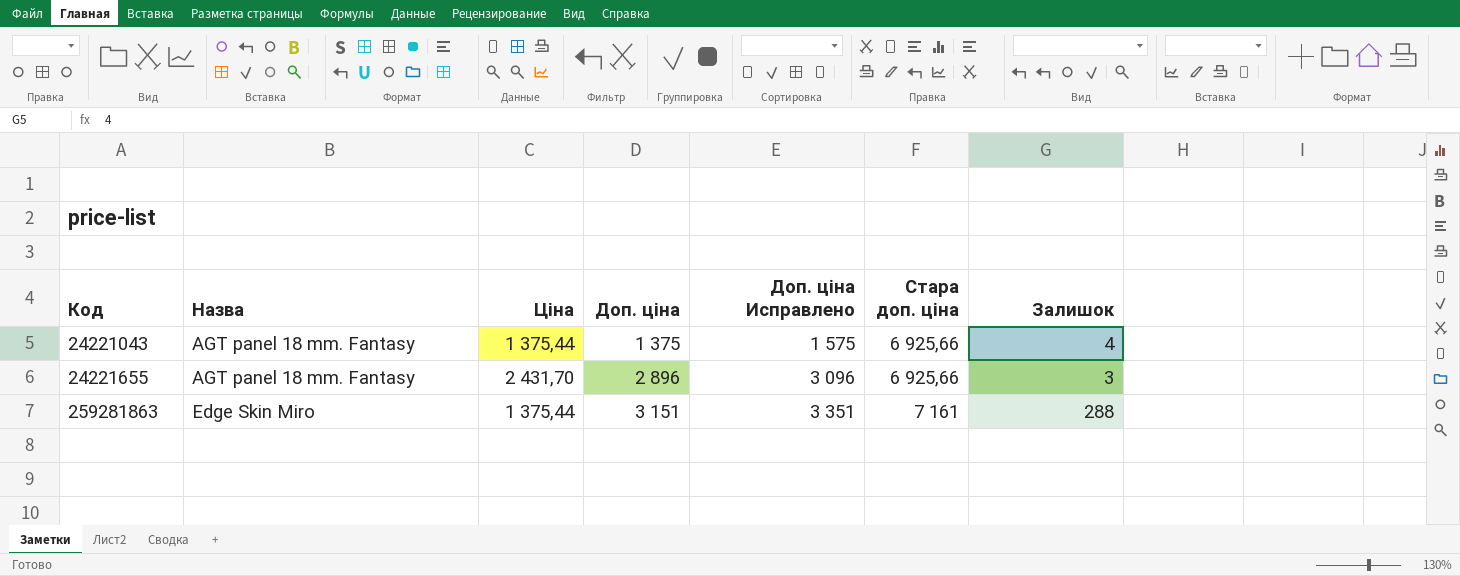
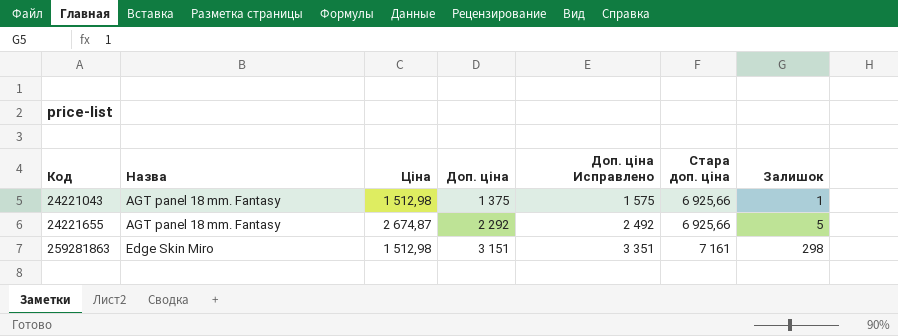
24221043 | Ціна: 1 375,44 -> 1 512,98
24221043 | Залишок: 4 -> 1
24221655 | Ціна: 2 431,70 -> 2 674,87
24221655 | Доп. ціна: 2 896 -> 2 292
24221655 | Доп. ціна Исправлено: 3 096 -> 2 492
24221655 | Залишок: 3 -> 5
259281863 | Ціна: 1 375,44 -> 1 512,98
259281863 | Залишок: 288 -> 298

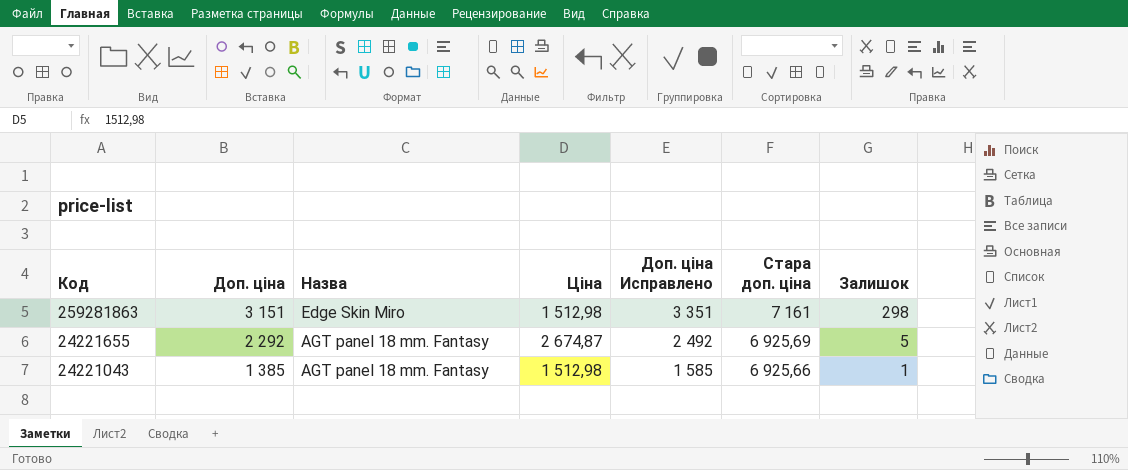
row order: Код ascending -> Код descending
column Доп. ціна | position: 4 -> 2
24221655 | Стара доп. ціна: 6 925,66 -> 6 925,69
24221043 | Доп. ціна: 1 375 -> 1 385
24221043 | Доп. ціна Исправлено: 1 575 -> 1 585

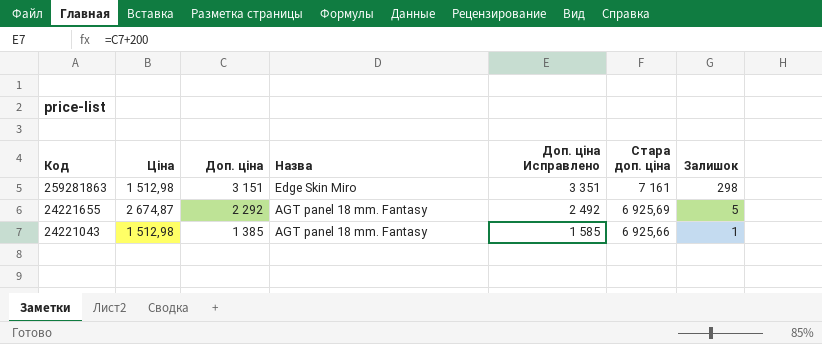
column Ціна | position: 4 -> 2

